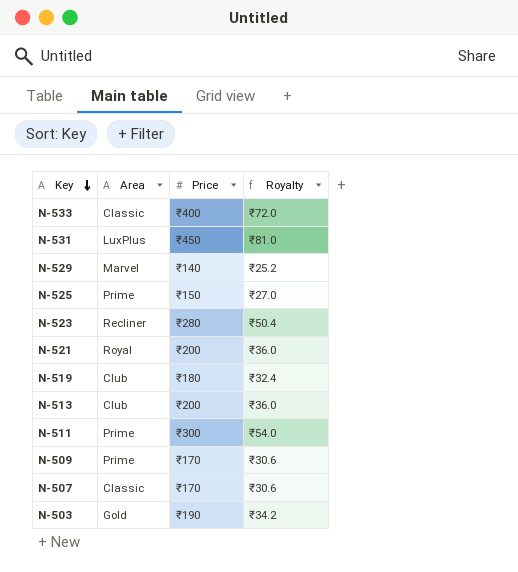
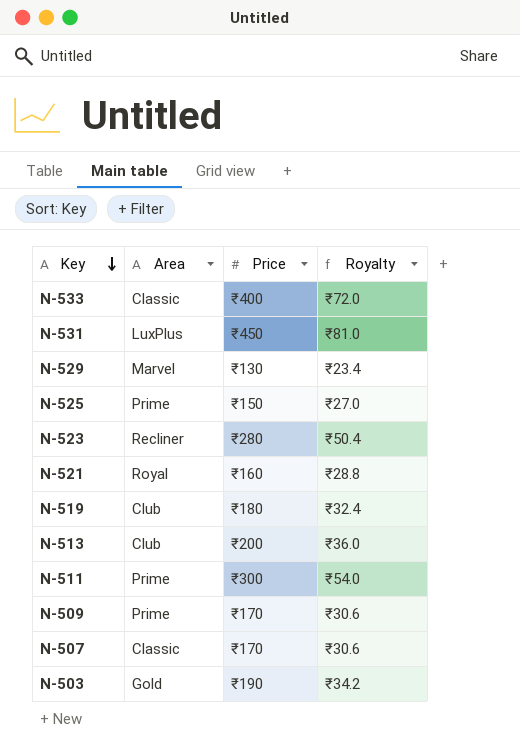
N-529 | Price: ₹140 -> ₹130
N-529 | Royalty: ₹25.2 -> ₹23.4
N-521 | Price: ₹200 -> ₹160
N-521 | Royalty: ₹36.0 -> ₹28.8

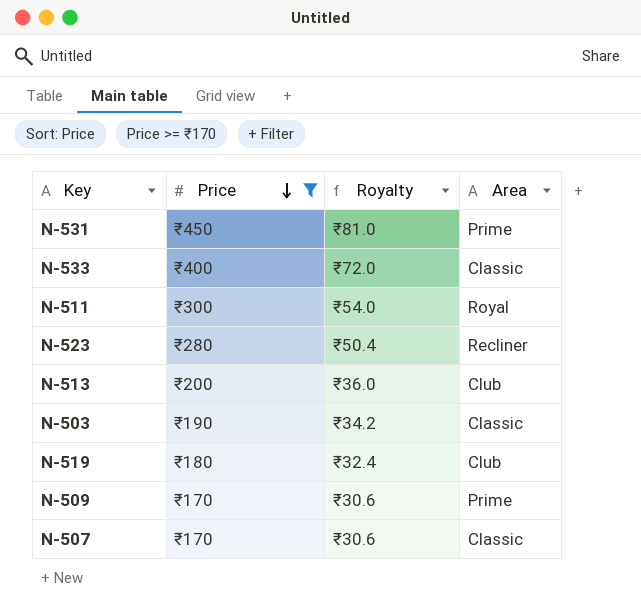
filter: none -> Price >= ₹170
row order: Key descending -> Price descending
column Area | position: 2 -> 4
N-531 | Area: LuxPlus -> Prime
N-511 | Area: Prime -> Royal
N-503 | Area: Gold -> Classic

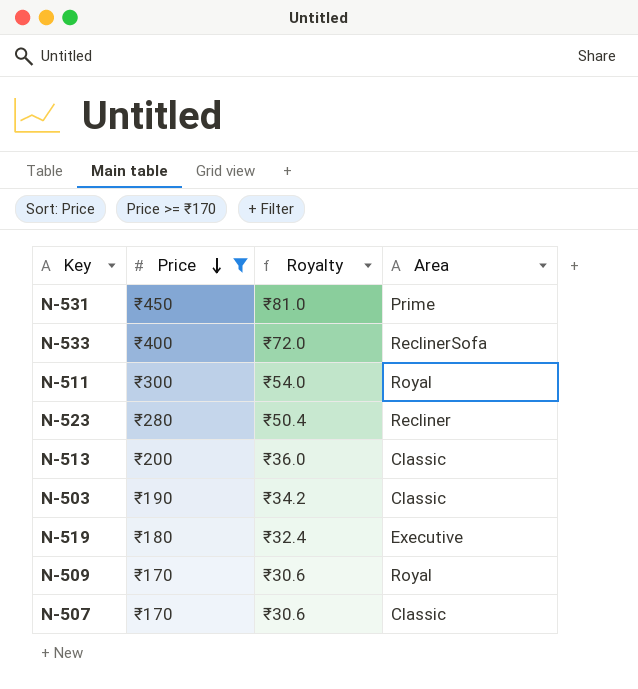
N-533 | Area: Classic -> ReclinerSofa
N-513 | Area: Club -> Classic
N-519 | Area: Club -> Executive
N-509 | Area: Prime -> Royal

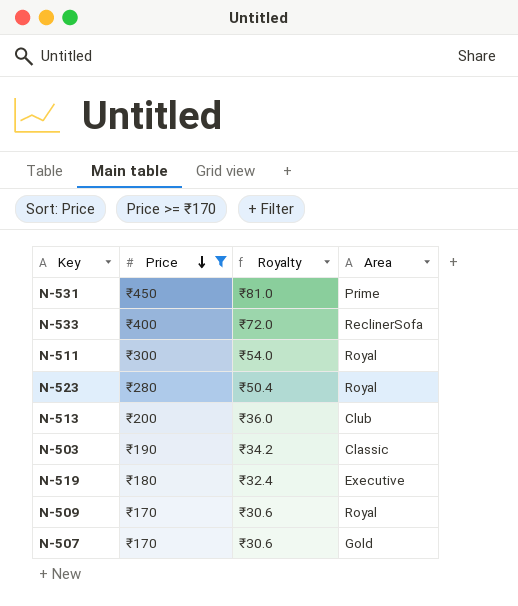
N-523 | Area: Recliner -> Royal
N-513 | Area: Classic -> Club
N-507 | Area: Classic -> Gold

